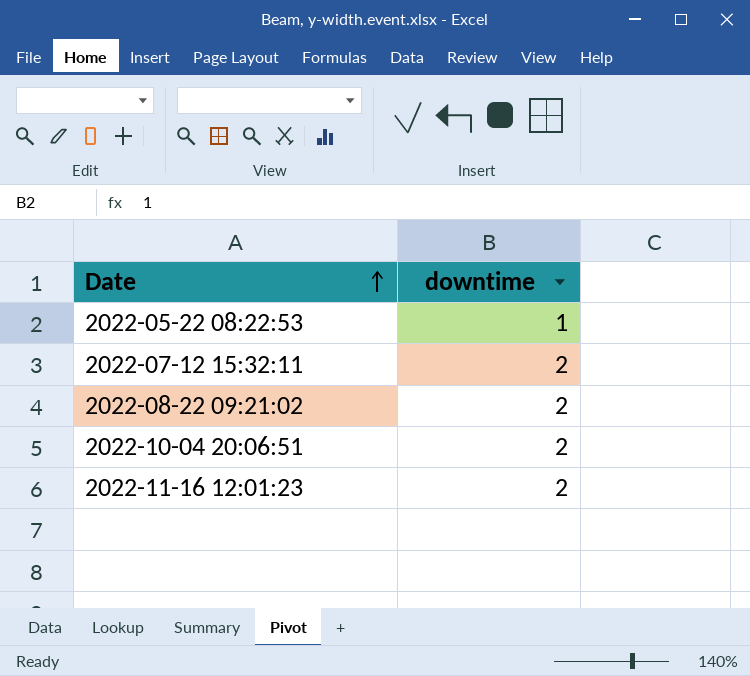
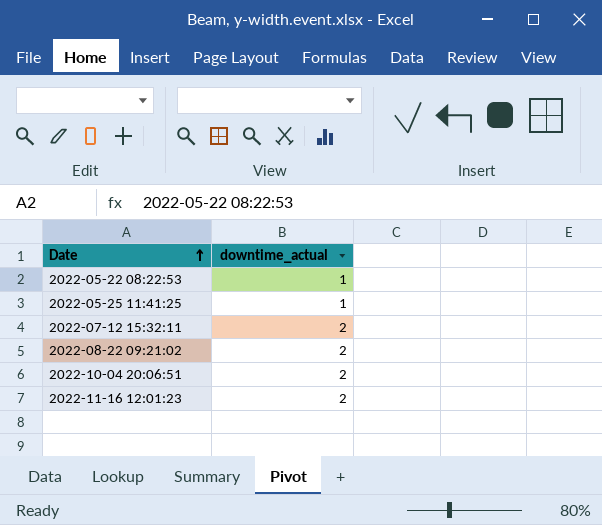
column name: downtime -> downtime_actual
row 2022-05-25 11:41:25: none -> 1

